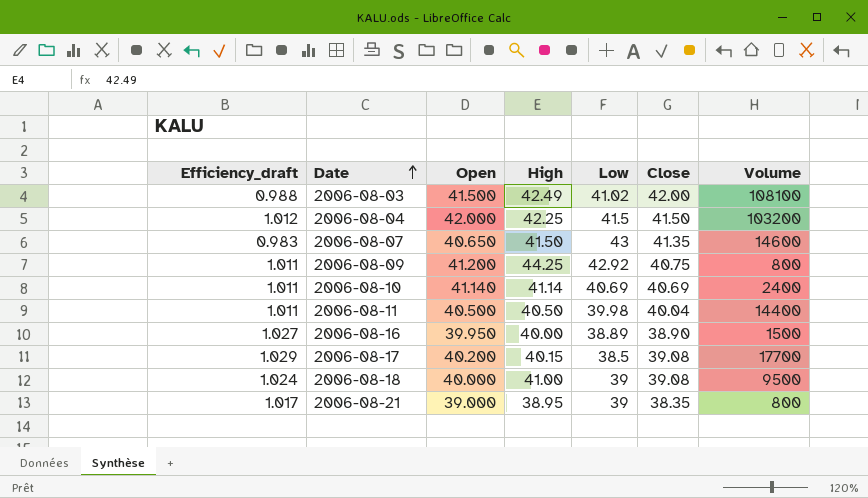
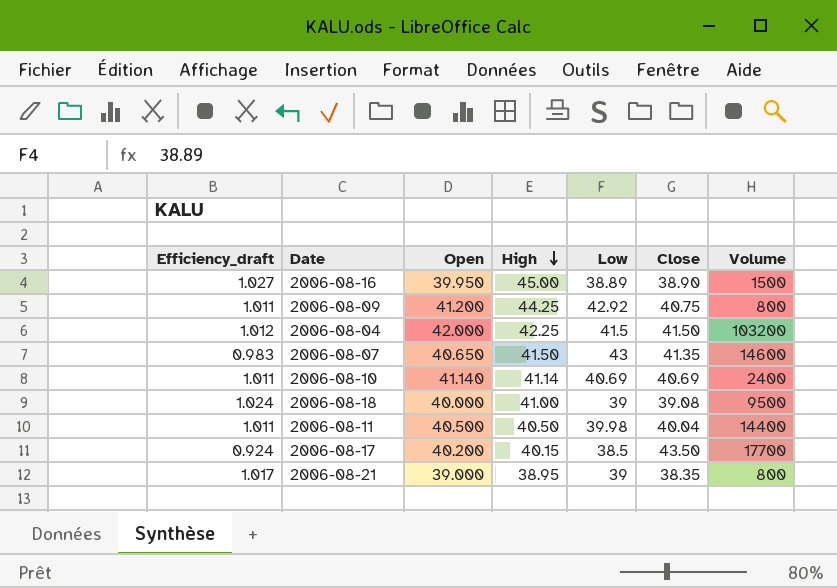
row order: Date ascending -> High descending
row 2006-08-03: 0.988 | 41.500 | 42.49 | 41.02 | 42.00 | 108100 -> none
2006-08-16 | High: 40.00 -> 45.00
2006-08-17 | Efficiency_draft: 1.029 -> 0.924
2006-08-17 | Close: 39.08 -> 43.50

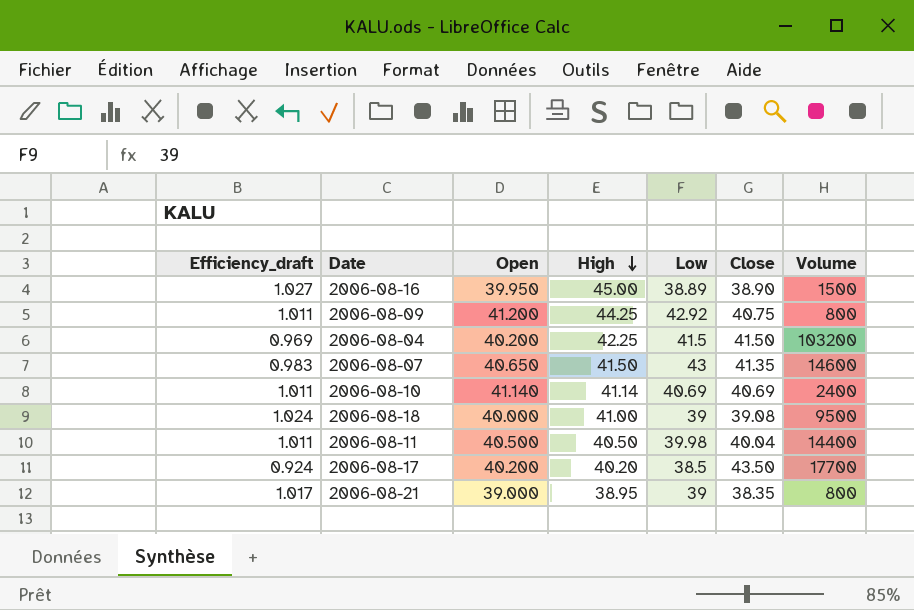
2006-08-04 | Efficiency_draft: 1.012 -> 0.969
2006-08-04 | Open: 42.000 -> 40.200
2006-08-17 | High: 40.15 -> 40.20

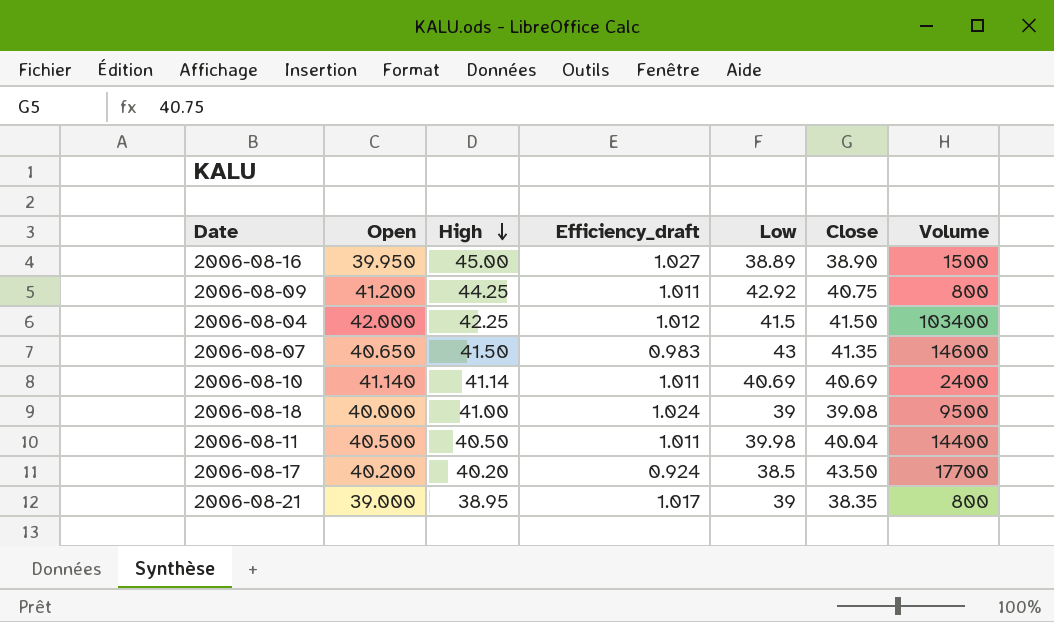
column Efficiency_draft | position: 1 -> 4
2006-08-04 | Open: 40.200 -> 42.000
2006-08-04 | Efficiency_draft: 0.969 -> 1.012
2006-08-04 | Volume: 103200 -> 103400

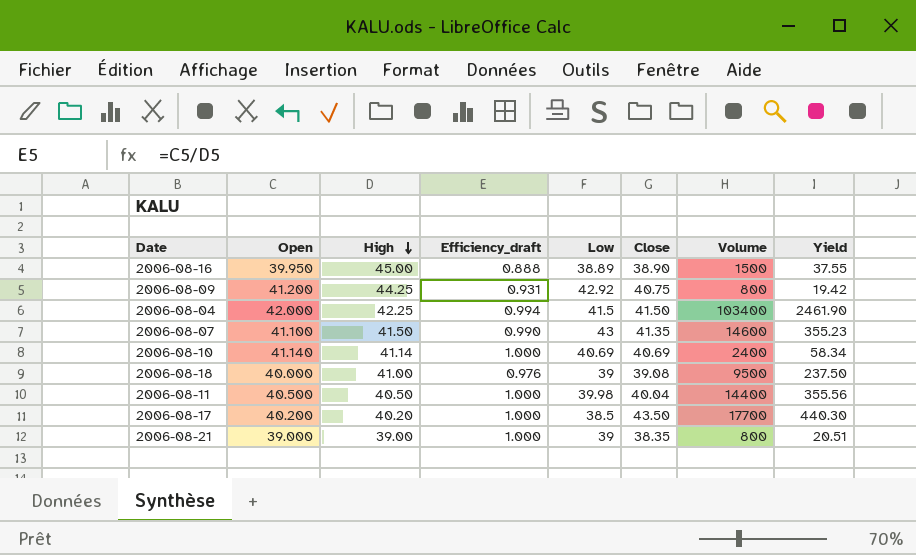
column Efficiency_draft | formula: [Open] / [Close] -> [Open] / [High]
column Yield | formula: none -> [Volume] / [Open]
2006-08-07 | Open: 40.650 -> 41.100
2006-08-21 | High: 38.95 -> 39.00

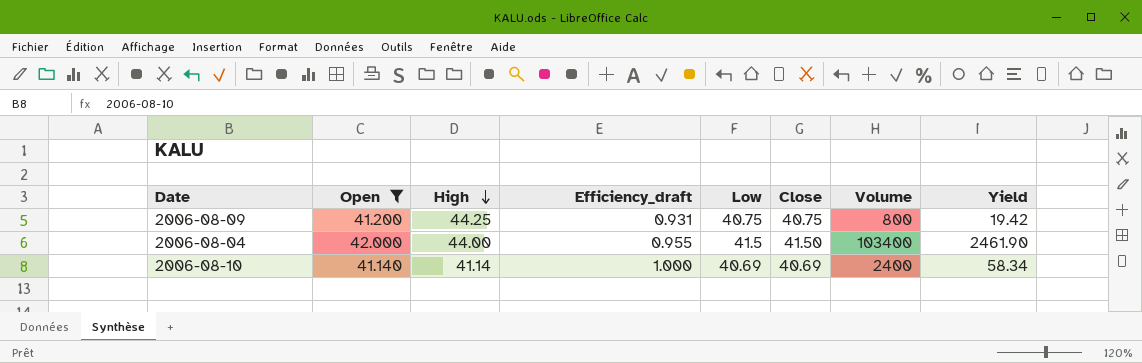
filter: none -> Open >= 41.140
2006-08-09 | Low: 42.92 -> 40.75
2006-08-04 | High: 42.25 -> 44.00
2006-08-04 | Efficiency_draft: 0.994 -> 0.955

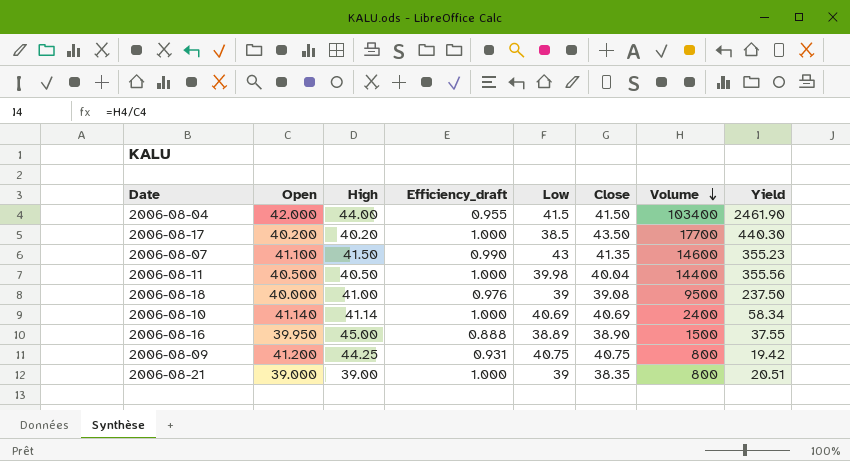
filter: Open >= 41.140 -> none
row order: High descending -> Volume descending

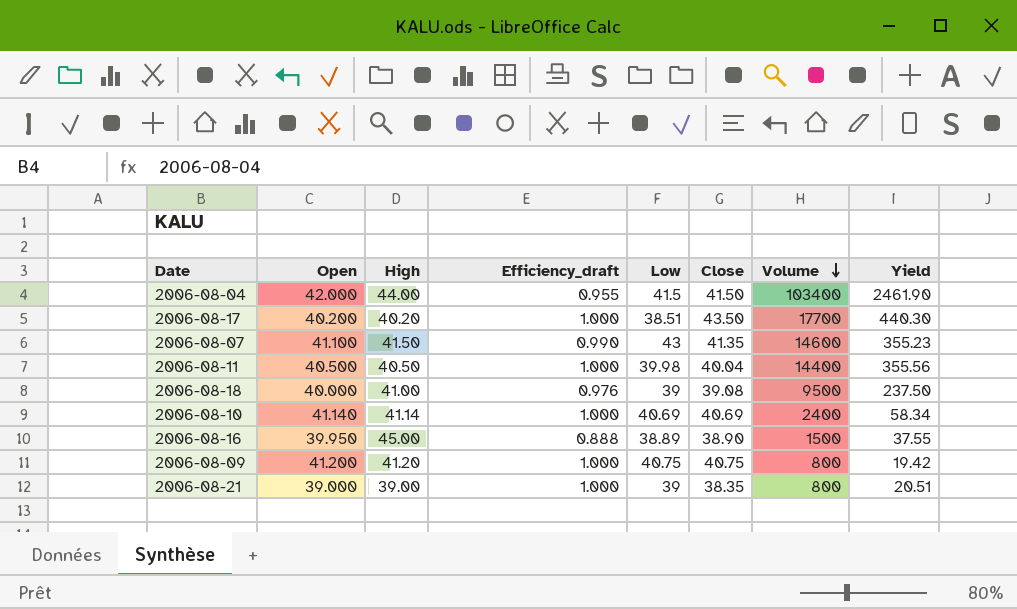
2006-08-17 | Low: 38.5 -> 38.51
2006-08-09 | High: 44.25 -> 41.20
2006-08-09 | Efficiency_draft: 0.931 -> 1.000

